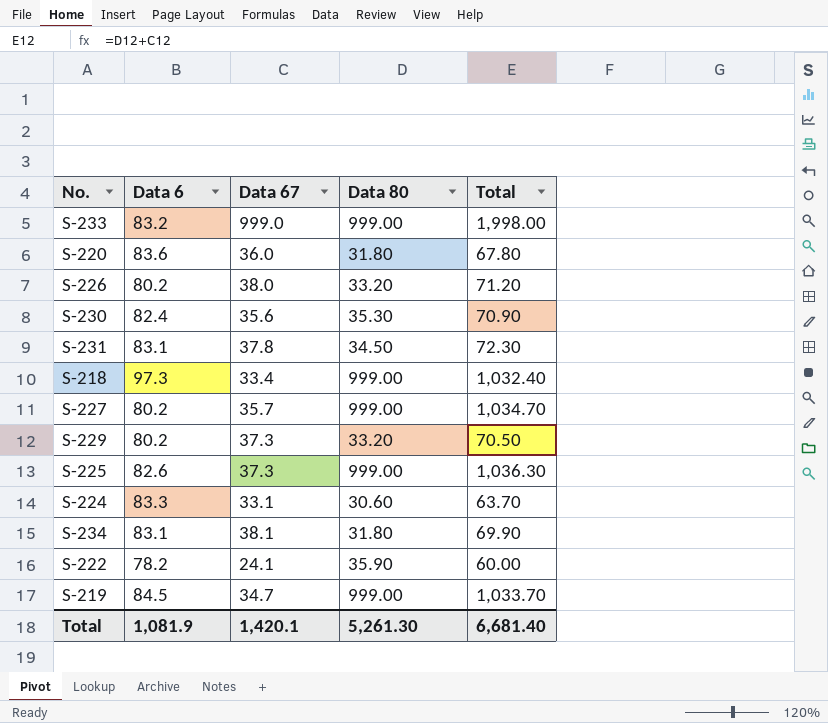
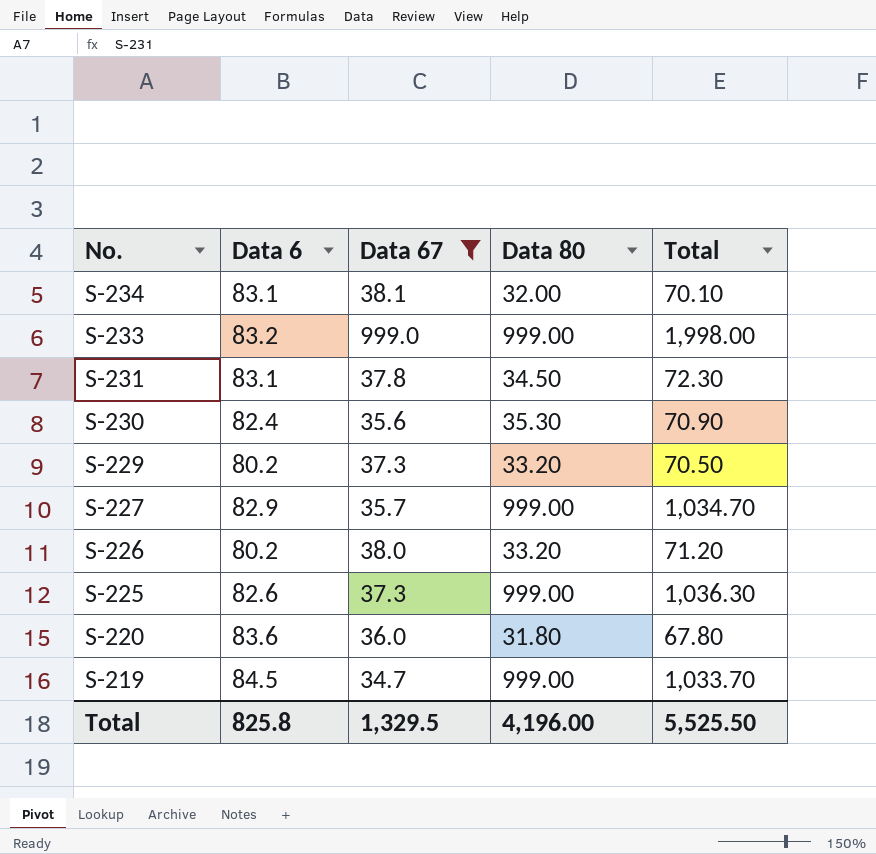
filter: none -> Data 67 >= 34.7
row order: none -> No. descending
S-234 | Data 80: 31.80 -> 32.00
S-234 | Total: 69.90 -> 70.10
S-227 | Data 6: 80.2 -> 82.9
Total | Data 6: 1,081.9 -> 825.8
Total | Data 67: 1,420.1 -> 1,329.5
Total | Data 80: 5,261.30 -> 4,196.00
Total | Total: 6,681.40 -> 5,525.50

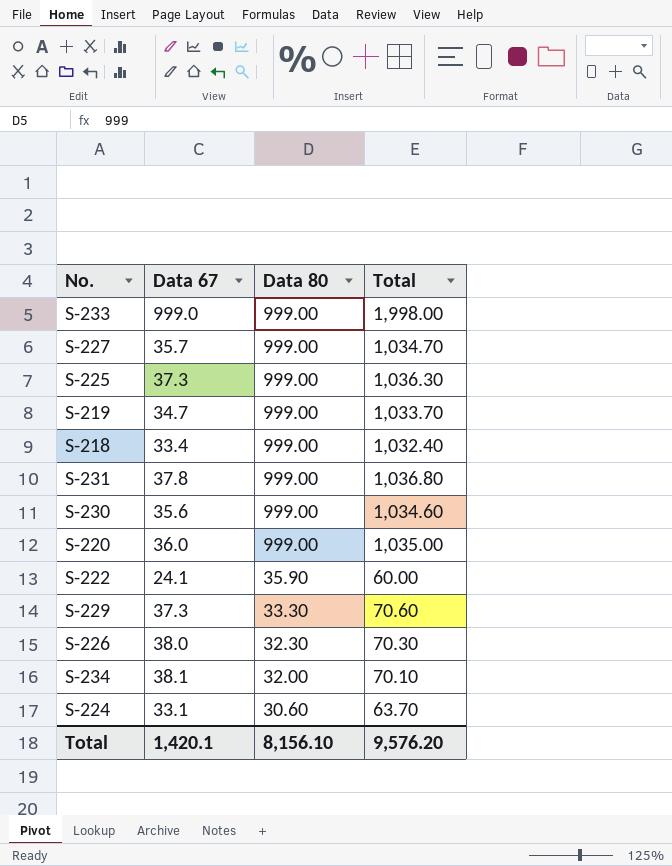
filter: Data 67 >= 34.7 -> none
row order: No. descending -> Data 80 descending
column Data 6 | position: 2 -> none
S-231 | Data 80: 34.50 -> 999.00
S-231 | Total: 72.30 -> 1,036.80
S-230 | Data 80: 35.30 -> 999.00
S-230 | Total: 70.90 -> 1,034.60
S-220 | Data 80: 31.80 -> 999.00
S-220 | Total: 67.80 -> 1,035.00
S-229 | Data 80: 33.20 -> 33.30
S-229 | Total: 70.50 -> 70.60
S-226 | Data 80: 33.20 -> 32.30
S-226 | Total: 71.20 -> 70.30
Total | Data 67: 1,329.5 -> 1,420.1
Total | Data 80: 4,196.00 -> 8,156.10
Total | Total: 5,525.50 -> 9,576.20

